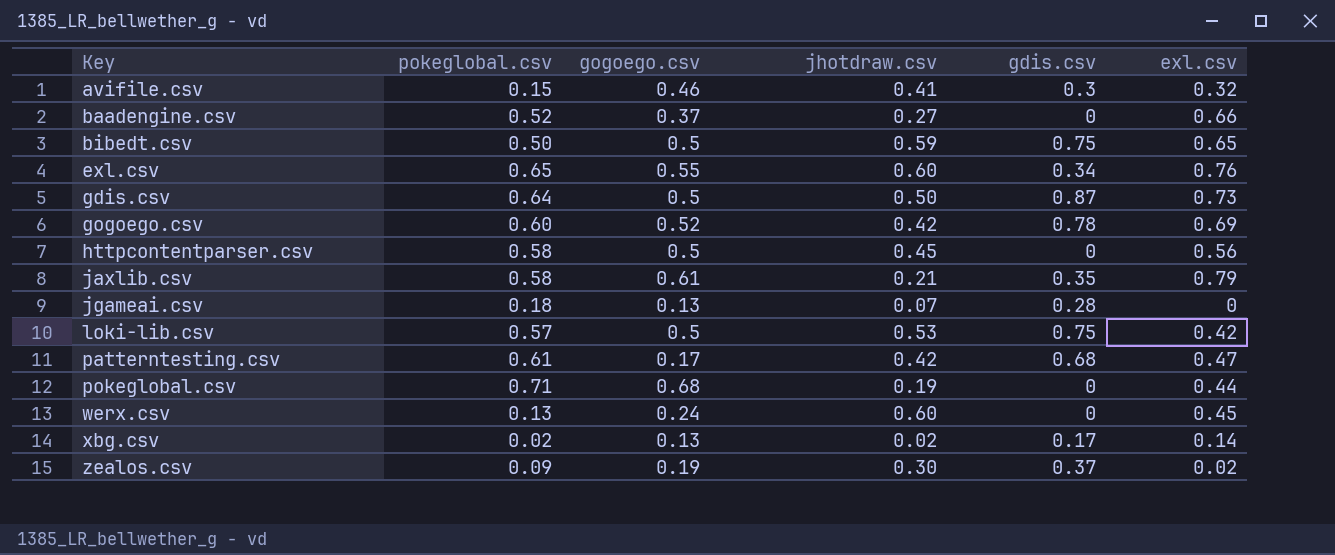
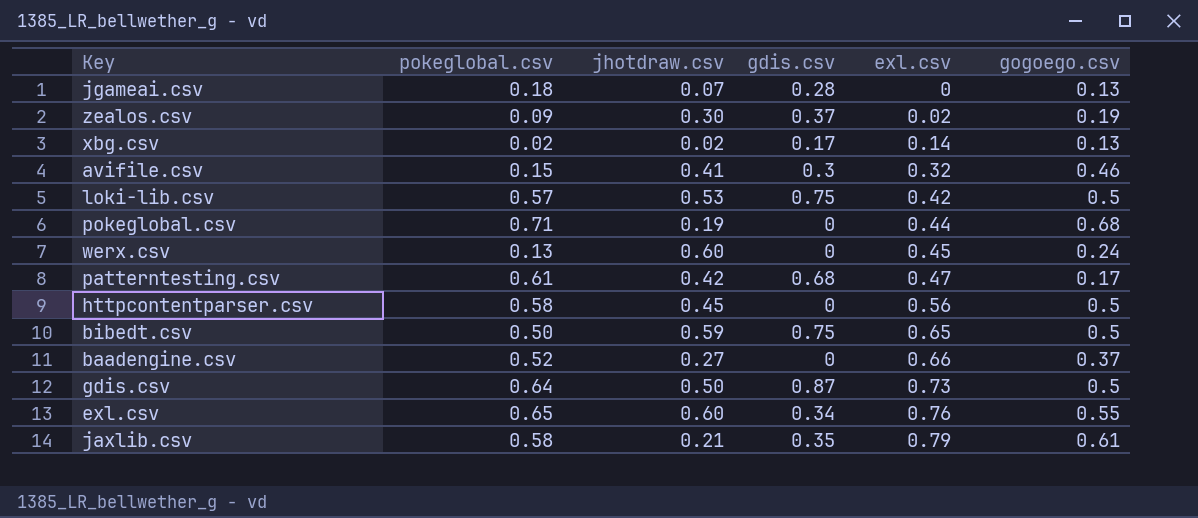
row order: Key ascending -> exl.csv ascending
column gogoego.csv | position: 3 -> 6
row gogoego.csv: 0.60 | 0.52 | 0.42 | 0.78 | 0.69 -> none

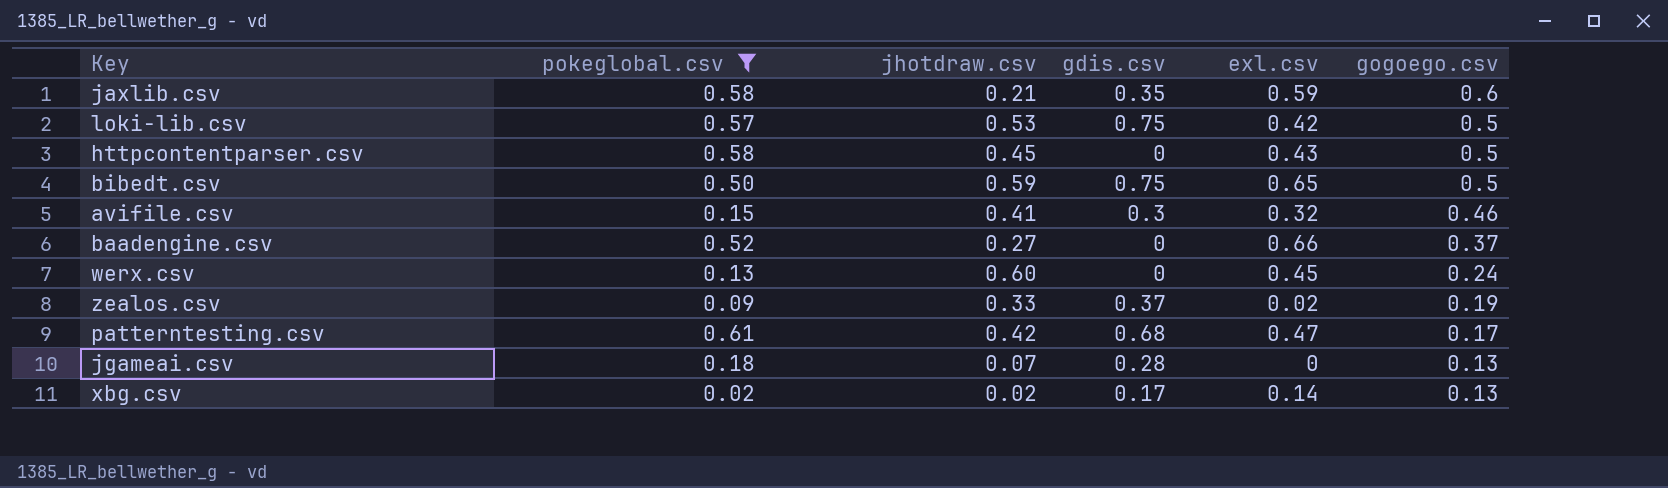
filter: none -> pokeglobal.csv <= 0.61
row order: exl.csv ascending -> gogoego.csv descending
jaxlib.csv | exl.csv: 0.79 -> 0.59
jaxlib.csv | gogoego.csv: 0.61 -> 0.6
httpcontentparser.csv | exl.csv: 0.56 -> 0.43
zealos.csv | jhotdraw.csv: 0.30 -> 0.33

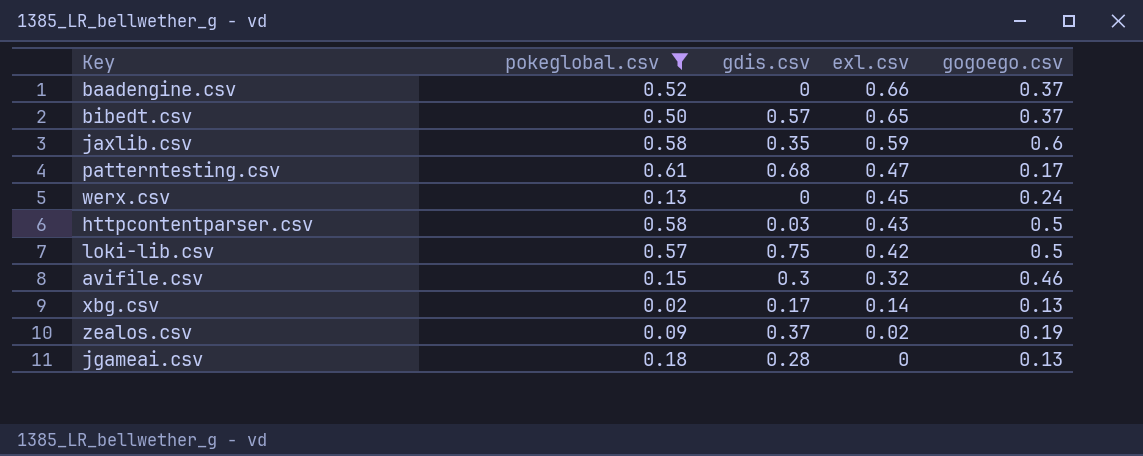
row order: gogoego.csv descending -> exl.csv descending
column jhotdraw.csv | position: 3 -> none
bibedt.csv | gdis.csv: 0.75 -> 0.57
bibedt.csv | gogoego.csv: 0.5 -> 0.37
httpcontentparser.csv | gdis.csv: 0 -> 0.03

